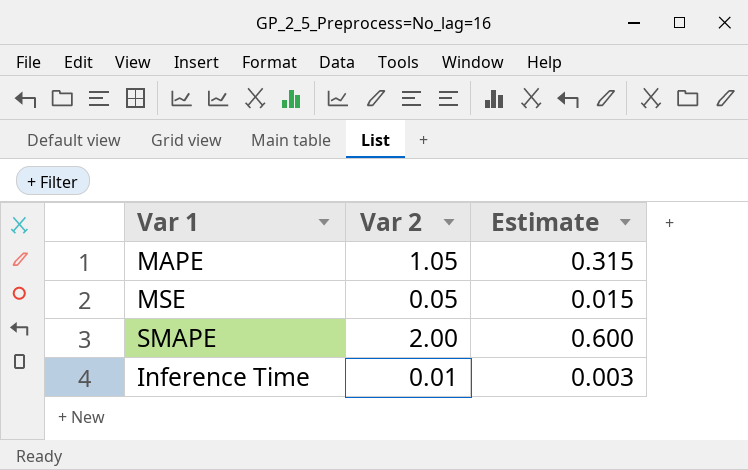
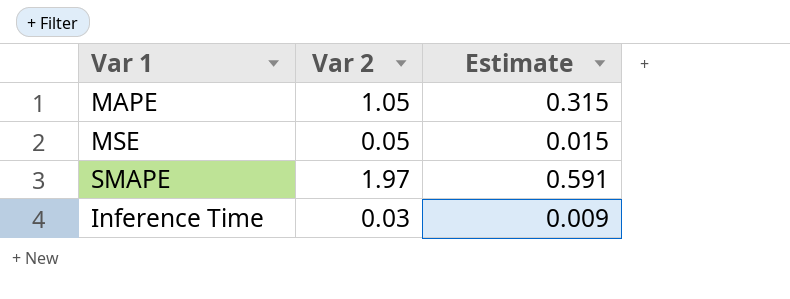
SMAPE | Var 2: 2.00 -> 1.97
SMAPE | Estimate: 0.600 -> 0.591
Inference Time | Var 2: 0.01 -> 0.03
Inference Time | Estimate: 0.003 -> 0.009

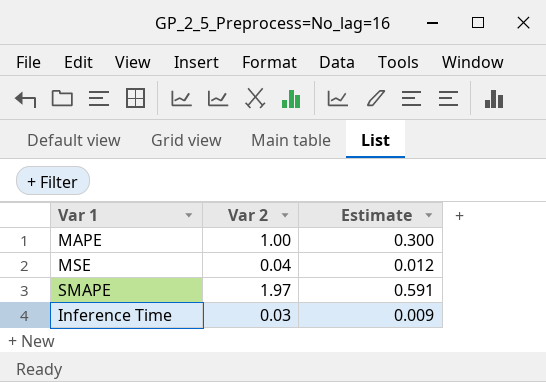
MAPE | Var 2: 1.05 -> 1.00
MAPE | Estimate: 0.315 -> 0.300
MSE | Var 2: 0.05 -> 0.04
MSE | Estimate: 0.015 -> 0.012

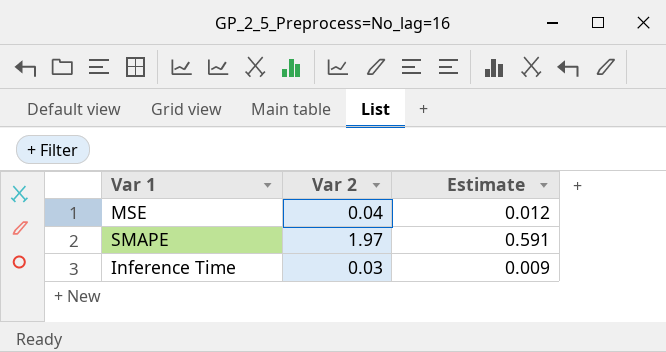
row MAPE: 1.00 | 0.300 -> none

